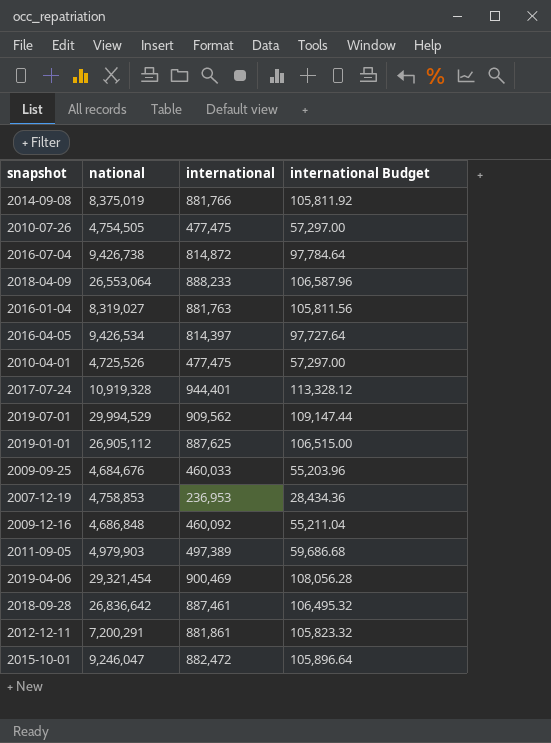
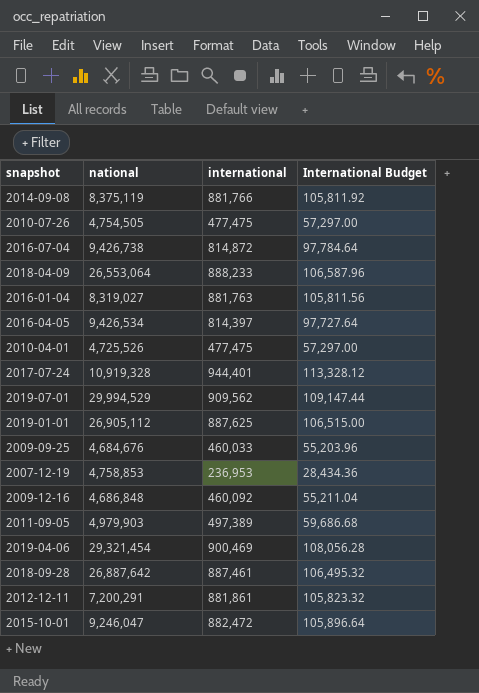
column name: international Budget -> International Budget
2014-09-08 | national: 8,375,019 -> 8,375,119
2018-09-28 | national: 26,836,642 -> 26,887,642

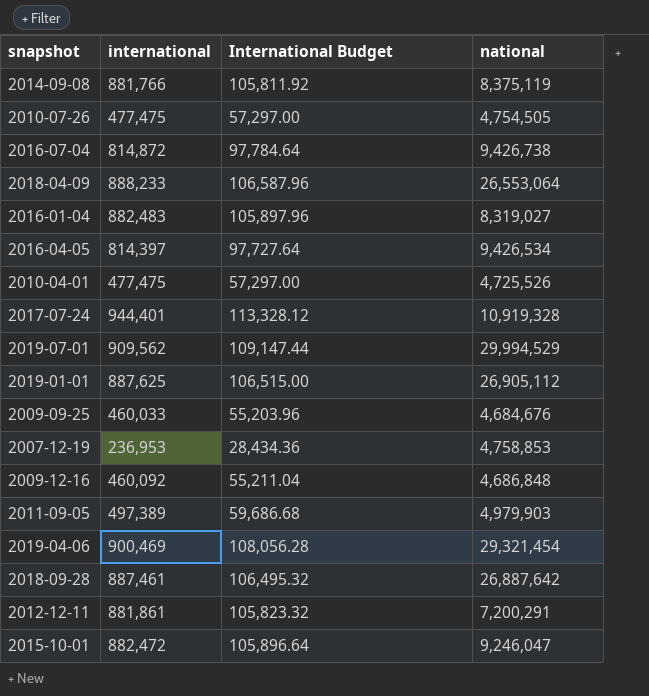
column national | position: 2 -> 4
2016-01-04 | international: 881,763 -> 882,483
2016-01-04 | International Budget: 105,811.56 -> 105,897.96

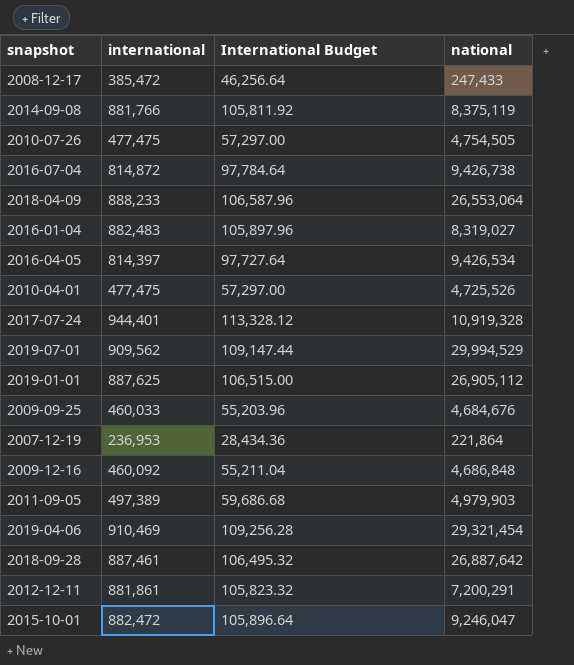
row 2008-12-17: none -> 385,472 | 46,256.64 | 247,433
2007-12-19 | national: 4,758,853 -> 221,864
2019-04-06 | international: 900,469 -> 910,469
2019-04-06 | International Budget: 108,056.28 -> 109,256.28

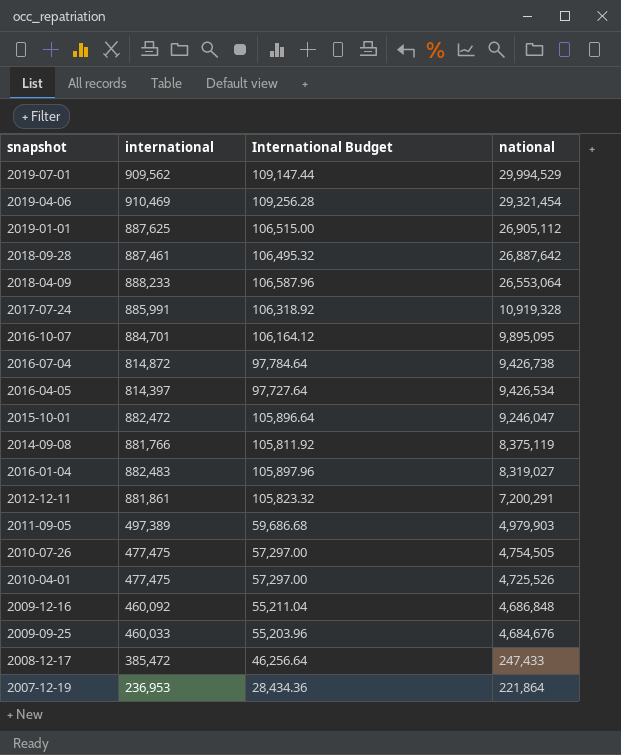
row order: none -> national descending
2017-07-24 | international: 944,401 -> 885,991
2017-07-24 | International Budget: 113,328.12 -> 106,318.92
row 2016-10-07: none -> 884,701 | 106,164.12 | 9,895,095

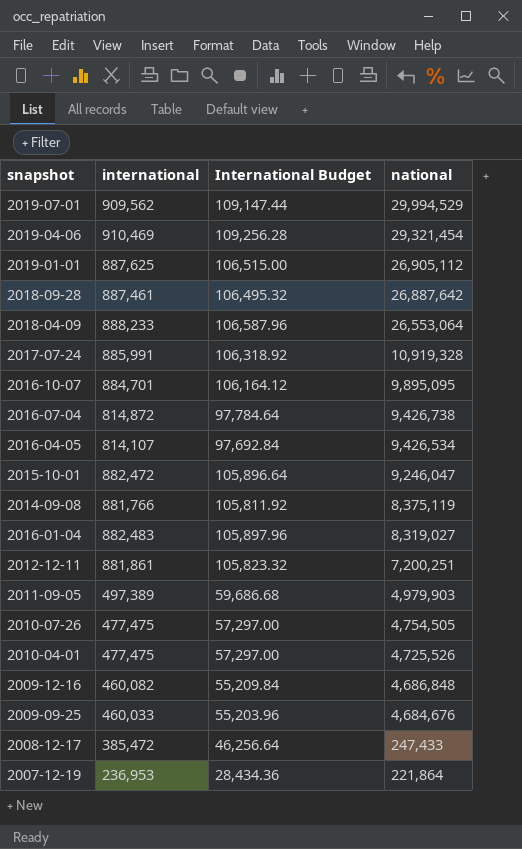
2016-04-05 | international: 814,397 -> 814,107
2016-04-05 | International Budget: 97,727.64 -> 97,692.84
2012-12-11 | national: 7,200,291 -> 7,200,251
2009-12-16 | international: 460,092 -> 460,082
2009-12-16 | International Budget: 55,211.04 -> 55,209.84

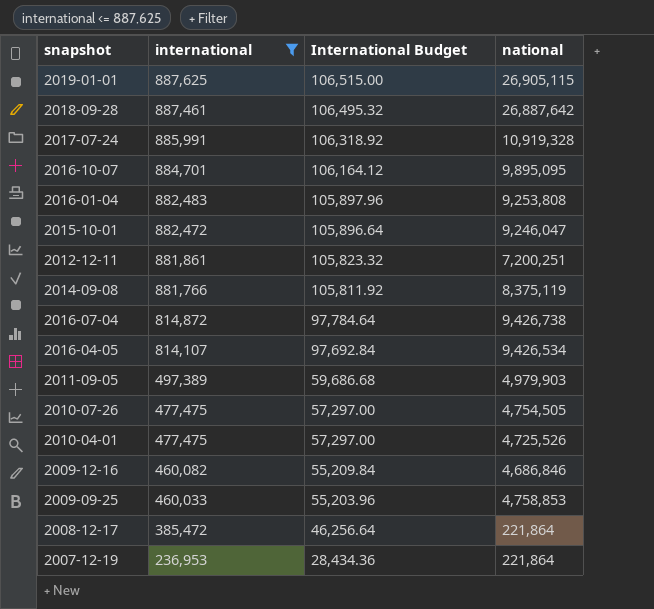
filter: none -> international <= 887,625
row order: national descending -> international descending
2019-01-01 | national: 26,905,112 -> 26,905,115
2016-01-04 | national: 8,319,027 -> 9,253,808
2009-12-16 | national: 4,686,848 -> 4,686,846
2009-09-25 | national: 4,684,676 -> 4,758,853
2008-12-17 | national: 247,433 -> 221,864

